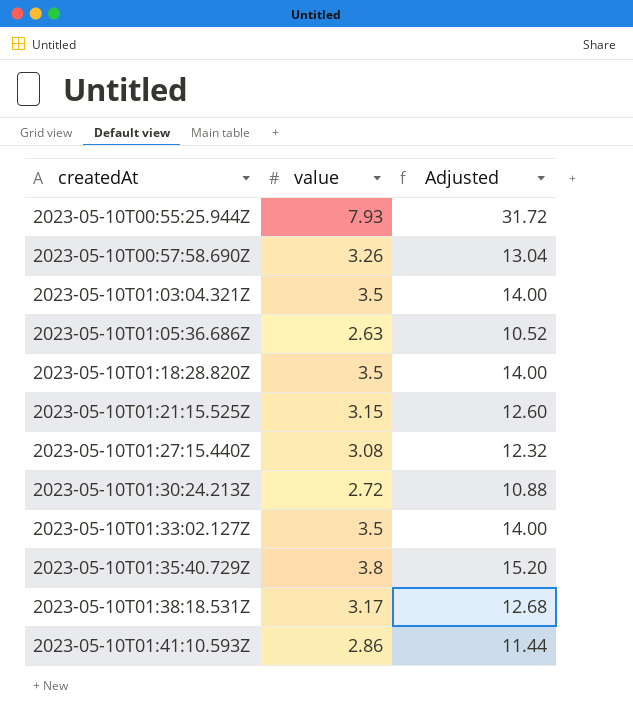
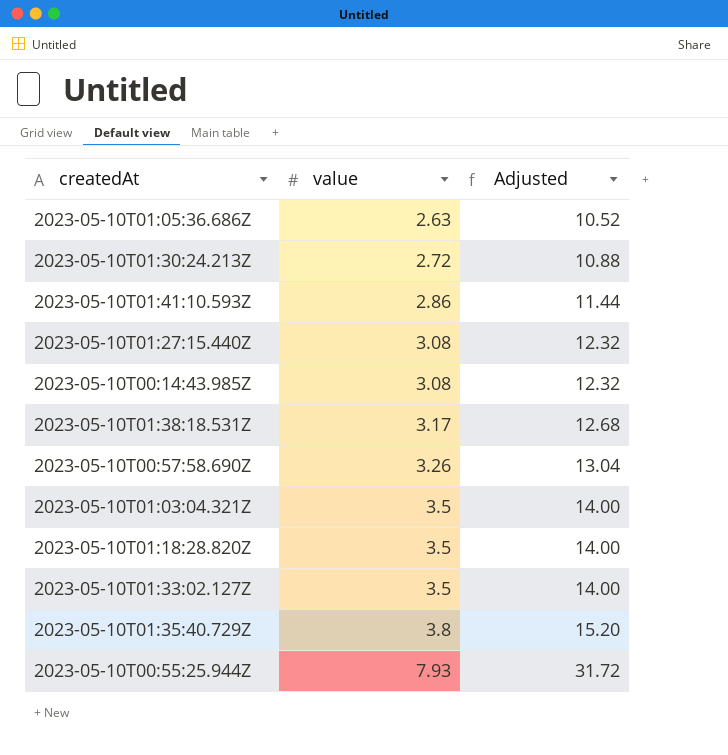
row order: createdAt ascending -> value ascending
row 2023-05-10T01:21:15.525Z: 3.15 | 12.60 -> none
row 2023-05-10T00:14:43.985Z: none -> 3.08 | 12.32

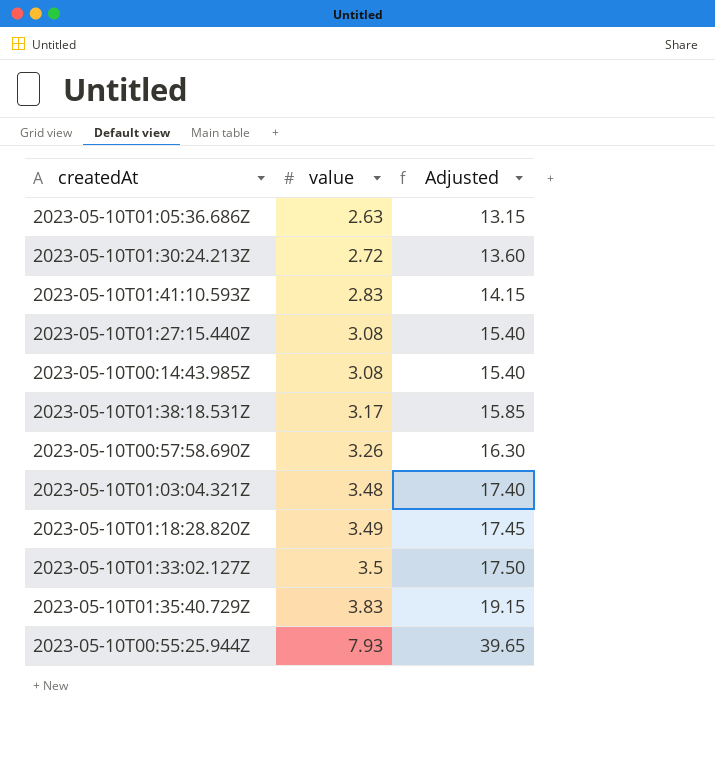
column Adjusted | formula: [value] * 4 -> [value] * 5
2023-05-10T01:41:10.593Z | value: 2.86 -> 2.83
2023-05-10T01:03:04.321Z | value: 3.5 -> 3.48
2023-05-10T01:18:28.820Z | value: 3.5 -> 3.49
2023-05-10T01:35:40.729Z | value: 3.8 -> 3.83

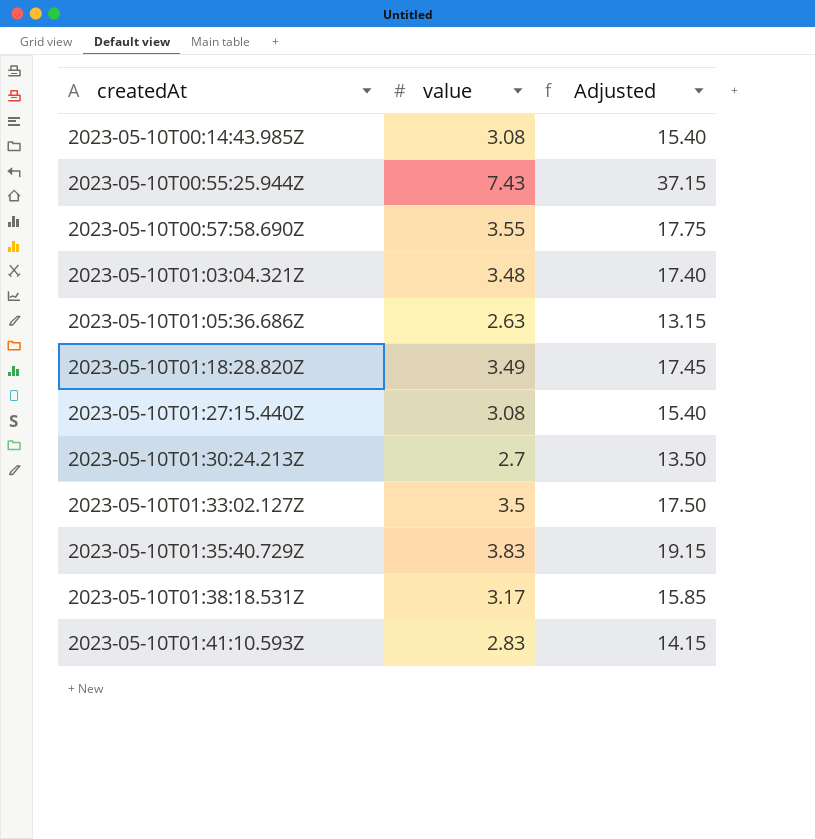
row order: value ascending -> createdAt ascending
2023-05-10T00:55:25.944Z | value: 7.93 -> 7.43
2023-05-10T00:55:25.944Z | Adjusted: 39.65 -> 37.15
2023-05-10T00:57:58.690Z | value: 3.26 -> 3.55
2023-05-10T00:57:58.690Z | Adjusted: 16.30 -> 17.75
2023-05-10T01:30:24.213Z | value: 2.72 -> 2.7
2023-05-10T01:30:24.213Z | Adjusted: 13.60 -> 13.50

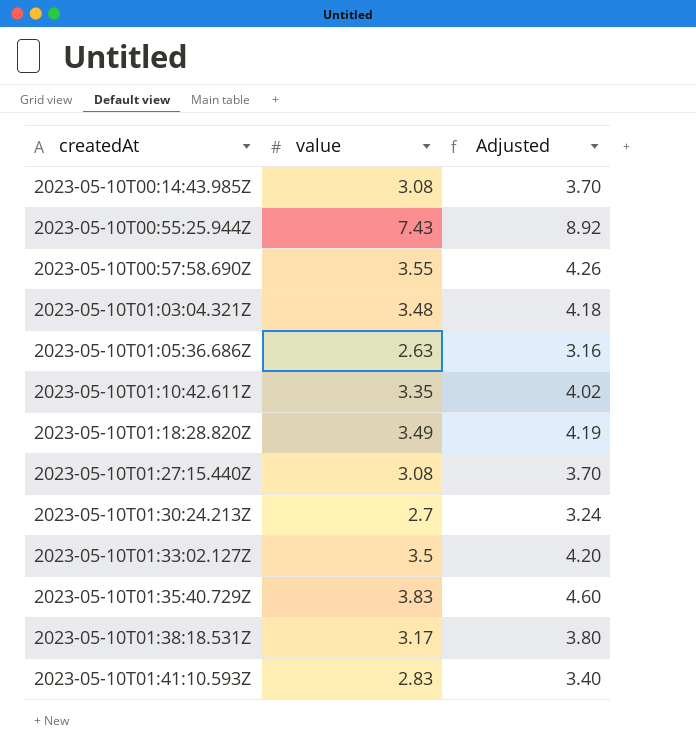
column Adjusted | formula: [value] * 5 -> [value] * 1.2
row 2023-05-10T01:10:42.611Z: none -> 3.35 | 4.02

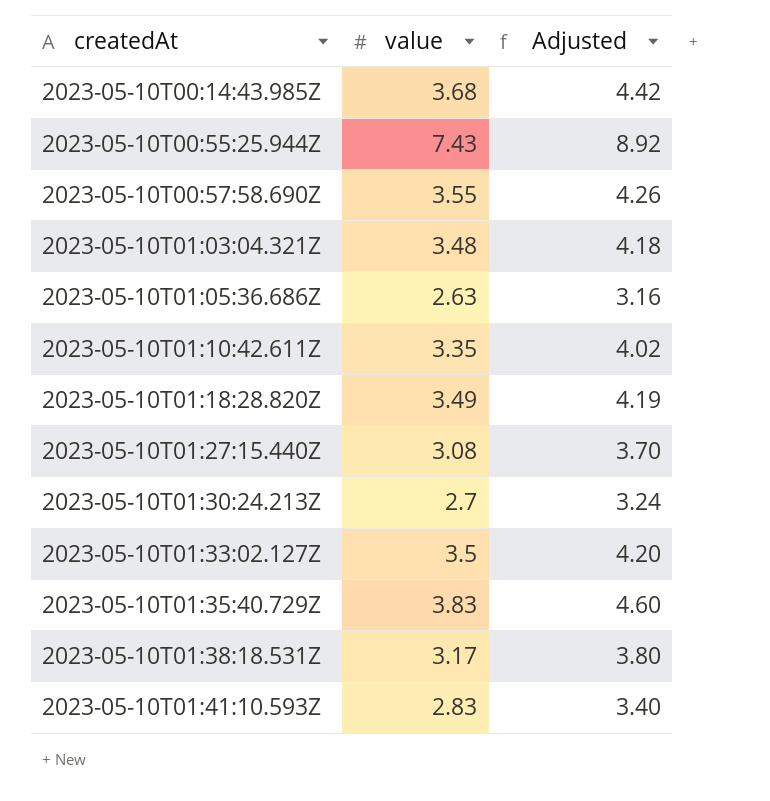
2023-05-10T00:14:43.985Z | value: 3.08 -> 3.68
2023-05-10T00:14:43.985Z | Adjusted: 3.70 -> 4.42

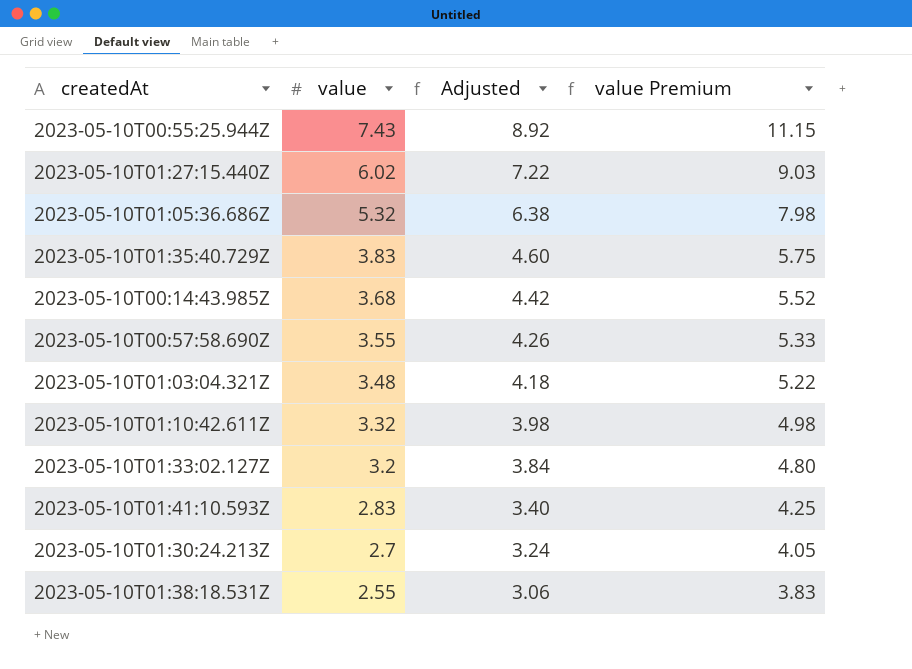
row order: createdAt ascending -> value descending
column value Premium | formula: none -> [value] * 1.5
row 2023-05-10T01:18:28.820Z: 3.49 | 4.19 -> none
2023-05-10T01:27:15.440Z | value: 3.08 -> 6.02
2023-05-10T01:27:15.440Z | Adjusted: 3.70 -> 7.22
2023-05-10T01:05:36.686Z | value: 2.63 -> 5.32
2023-05-10T01:05:36.686Z | Adjusted: 3.16 -> 6.38
2023-05-10T01:10:42.611Z | value: 3.35 -> 3.32
2023-05-10T01:10:42.611Z | Adjusted: 4.02 -> 3.98
2023-05-10T01:33:02.127Z | value: 3.5 -> 3.2
2023-05-10T01:33:02.127Z | Adjusted: 4.20 -> 3.84
2023-05-10T01:38:18.531Z | value: 3.17 -> 2.55
2023-05-10T01:38:18.531Z | Adjusted: 3.80 -> 3.06

